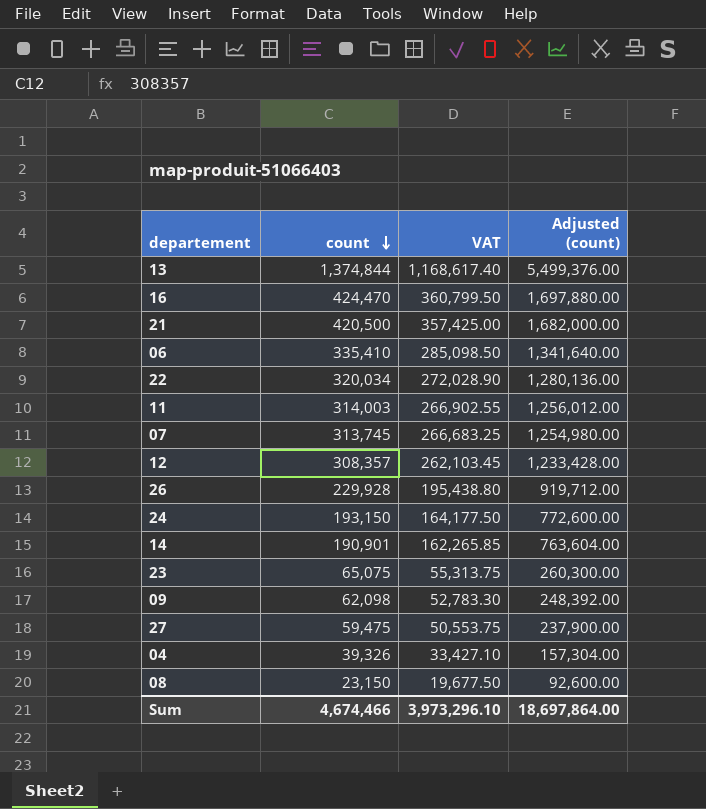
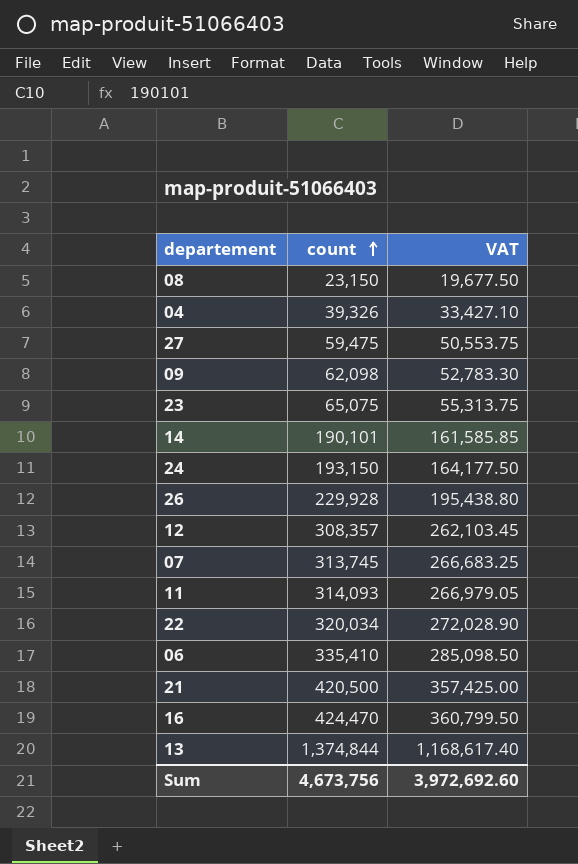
row order: count descending -> count ascending
column Adjusted (count) | formula: [count] * 4 -> none
14 | count: 190,901 -> 190,101
14 | VAT: 162,265.85 -> 161,585.85
11 | count: 314,003 -> 314,093
11 | VAT: 266,902.55 -> 266,979.05
Sum | count: 4,674,466 -> 4,673,756
Sum | VAT: 3,973,296.10 -> 3,972,692.60

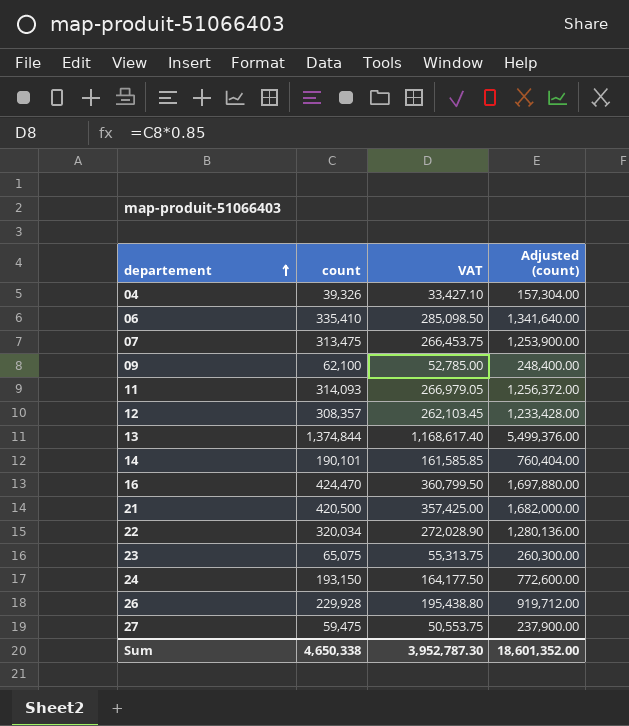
row order: count ascending -> departement ascending
column Adjusted (count) | formula: none -> [count] * 4
row 08: 23,150 | 19,677.50 -> none
07 | count: 313,745 -> 313,475
07 | VAT: 266,683.25 -> 266,453.75
09 | count: 62,098 -> 62,100
09 | VAT: 52,783.30 -> 52,785.00
Sum | count: 4,673,756 -> 4,650,338
Sum | VAT: 3,972,692.60 -> 3,952,787.30

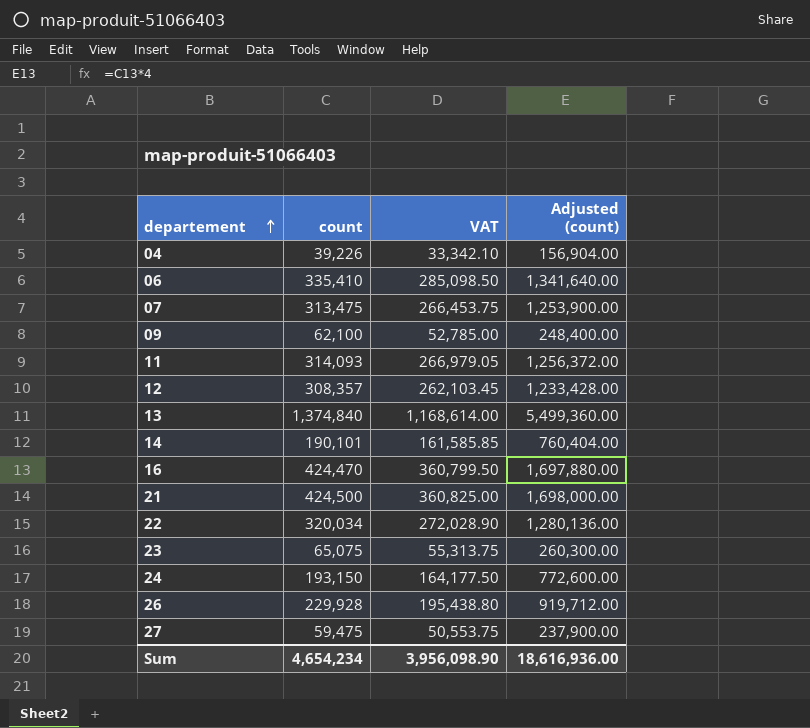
04 | count: 39,326 -> 39,226
04 | VAT: 33,427.10 -> 33,342.10
04 | Adjusted (count): 157,304.00 -> 156,904.00
13 | count: 1,374,844 -> 1,374,840
13 | VAT: 1,168,617.40 -> 1,168,614.00
13 | Adjusted (count): 5,499,376.00 -> 5,499,360.00
21 | count: 420,500 -> 424,500
21 | VAT: 357,425.00 -> 360,825.00
21 | Adjusted (count): 1,682,000.00 -> 1,698,000.00
Sum | count: 4,650,338 -> 4,654,234
Sum | VAT: 3,952,787.30 -> 3,956,098.90
Sum | Adjusted (count): 18,601,352.00 -> 18,616,936.00

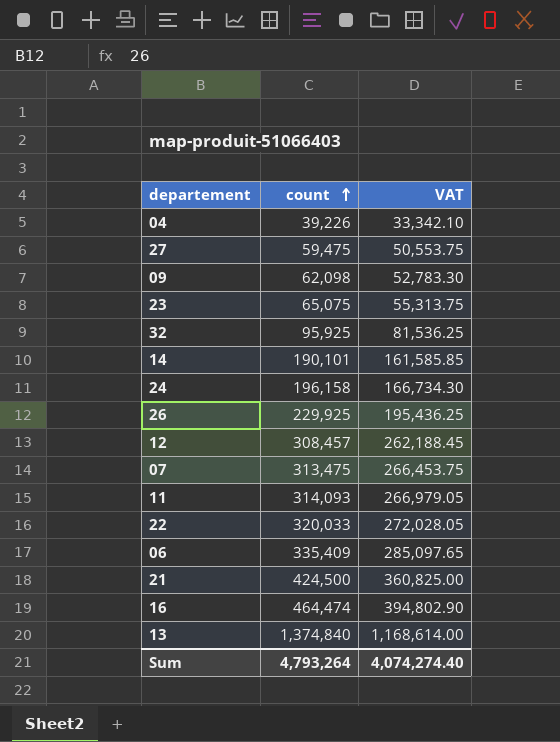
row order: departement ascending -> count ascending
column Adjusted (count) | formula: [count] * 4 -> none
09 | count: 62,100 -> 62,098
09 | VAT: 52,785.00 -> 52,783.30
row 32: none -> 95,925 | 81,536.25
24 | count: 193,150 -> 196,158
24 | VAT: 164,177.50 -> 166,734.30
26 | count: 229,928 -> 229,925
26 | VAT: 195,438.80 -> 195,436.25
12 | count: 308,357 -> 308,457
12 | VAT: 262,103.45 -> 262,188.45
22 | count: 320,034 -> 320,033
22 | VAT: 272,028.90 -> 272,028.05
06 | count: 335,410 -> 335,409
06 | VAT: 285,098.50 -> 285,097.65
16 | count: 424,470 -> 464,474
16 | VAT: 360,799.50 -> 394,802.90
Sum | count: 4,654,234 -> 4,793,264
Sum | VAT: 3,956,098.90 -> 4,074,274.40

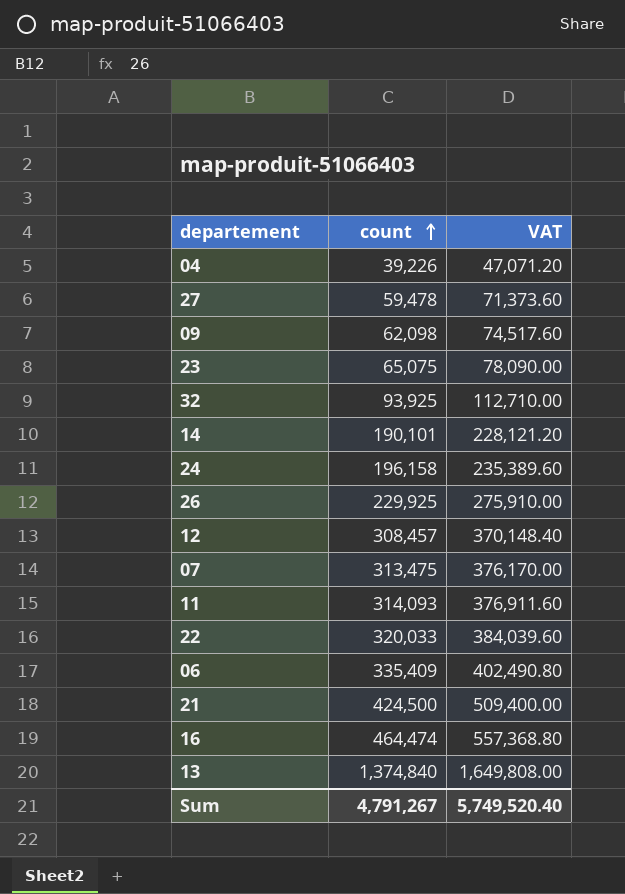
column VAT | formula: [count] * 0.85 -> [count] * 1.2
27 | count: 59,475 -> 59,478
32 | count: 95,925 -> 93,925
Sum | count: 4,793,264 -> 4,791,267
Sum | VAT: 4,074,274.40 -> 5,749,520.40

